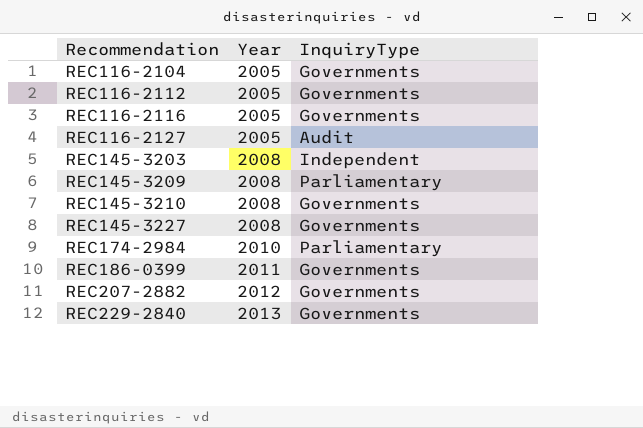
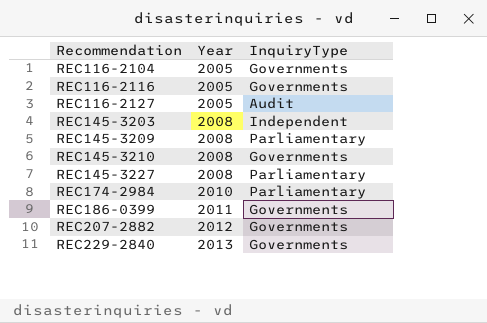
row REC116-2112: 2005 | Governments -> none
REC145-3227 | InquiryType: Governments -> Parliamentary

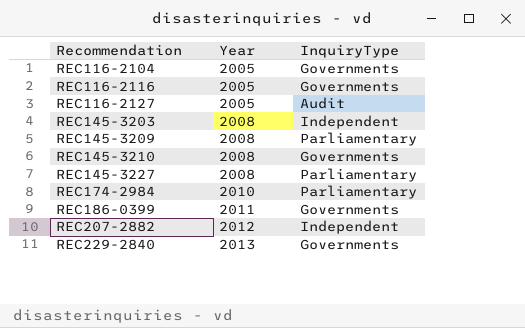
REC207-2882 | InquiryType: Governments -> Independent

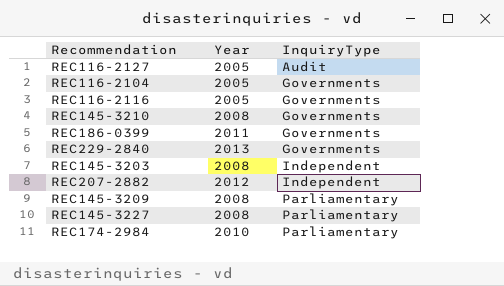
row order: Recommendation ascending -> InquiryType ascending

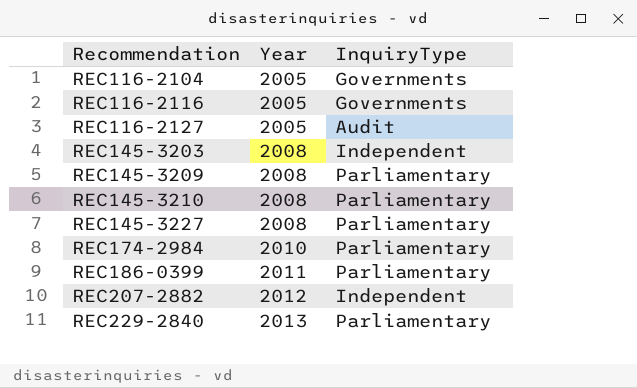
row order: InquiryType ascending -> Recommendation ascending
REC145-3210 | InquiryType: Governments -> Parliamentary
REC186-0399 | InquiryType: Governments -> Parliamentary
REC229-2840 | InquiryType: Governments -> Parliamentary

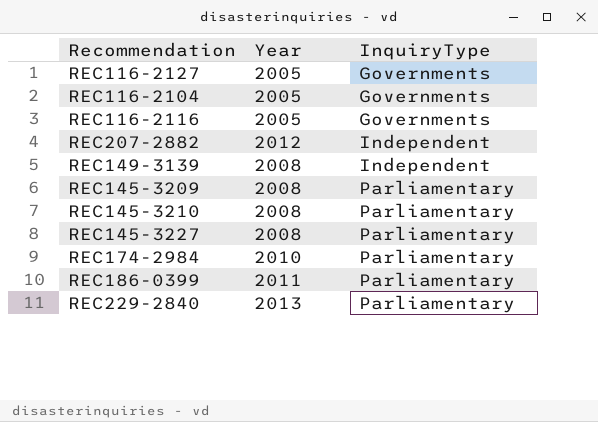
row order: Recommendation ascending -> InquiryType ascending
row REC145-3203: 2008 | Independent -> none
REC116-2127 | InquiryType: Audit -> Governments
row REC149-3139: none -> 2008 | Independent

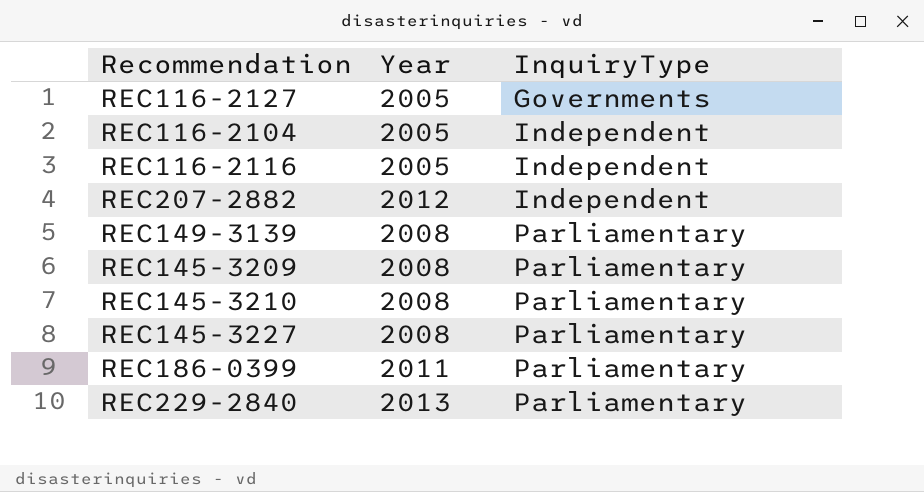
row REC174-2984: 2010 | Parliamentary -> none
REC116-2104 | InquiryType: Governments -> Independent
REC116-2116 | InquiryType: Governments -> Independent
REC149-3139 | InquiryType: Independent -> Parliamentary

